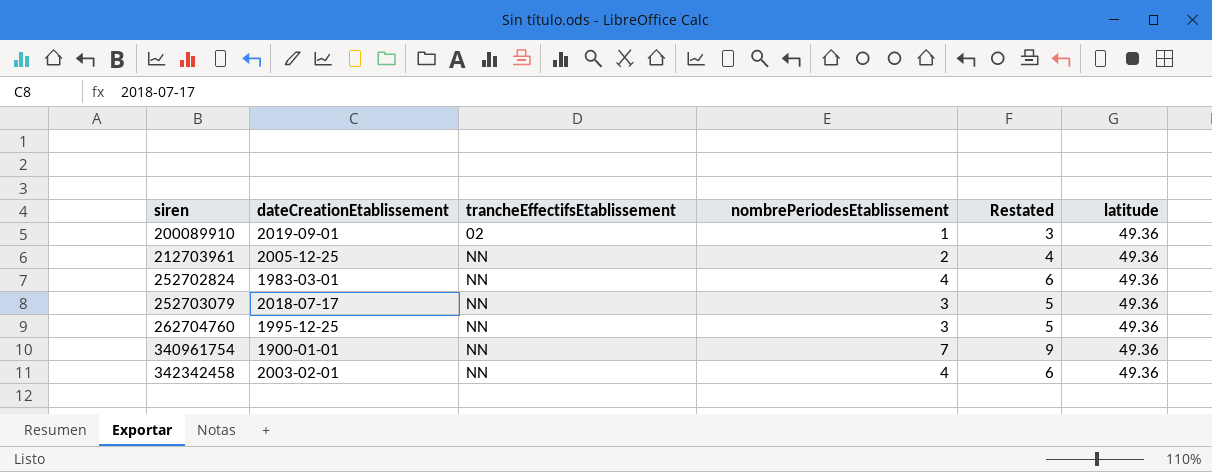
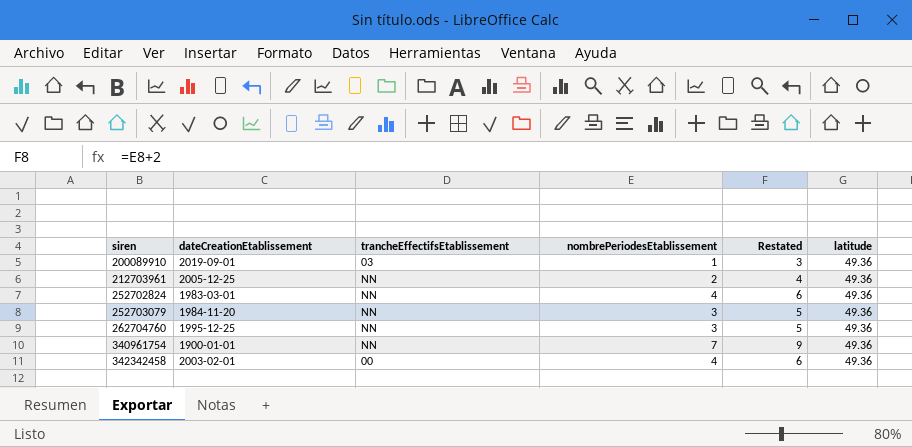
200089910 | trancheEffectifsEtablissement: 02 -> 03
252703079 | dateCreationEtablissement: 2018-07-17 -> 1984-11-20
342342458 | trancheEffectifsEtablissement: NN -> 00

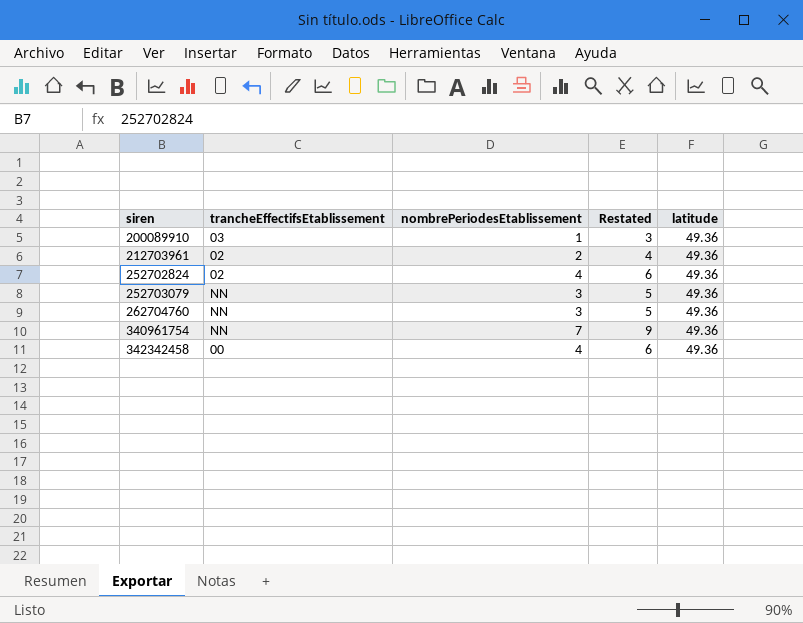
column dateCreationEtablissement | position: 2 -> none
212703961 | trancheEffectifsEtablissement: NN -> 02
252702824 | trancheEffectifsEtablissement: NN -> 02

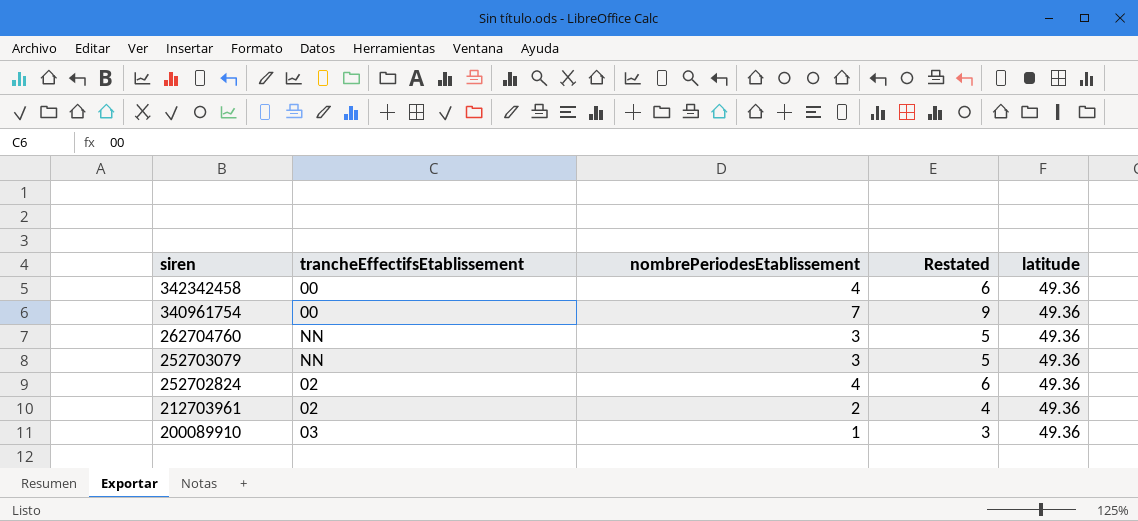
row order: siren ascending -> siren descending
340961754 | trancheEffectifsEtablissement: NN -> 00

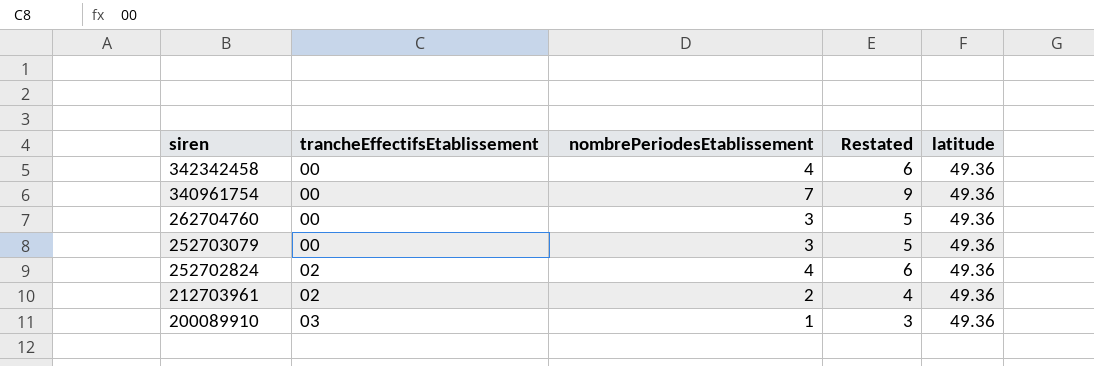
262704760 | trancheEffectifsEtablissement: NN -> 00
252703079 | trancheEffectifsEtablissement: NN -> 00

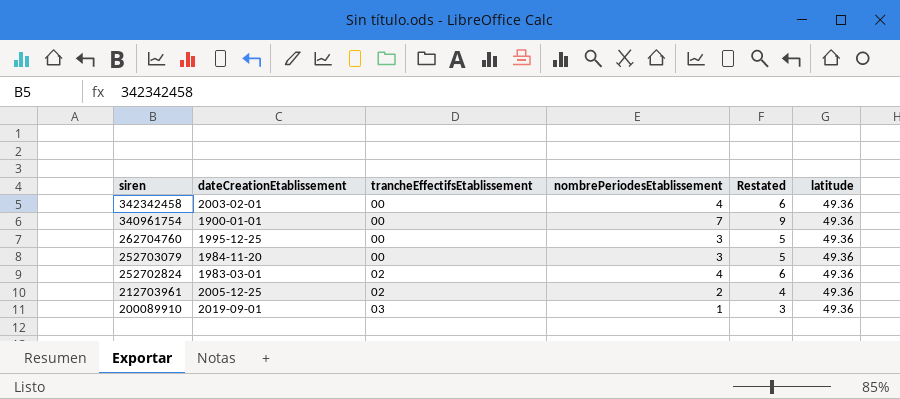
column dateCreationEtablissement | position: none -> 2

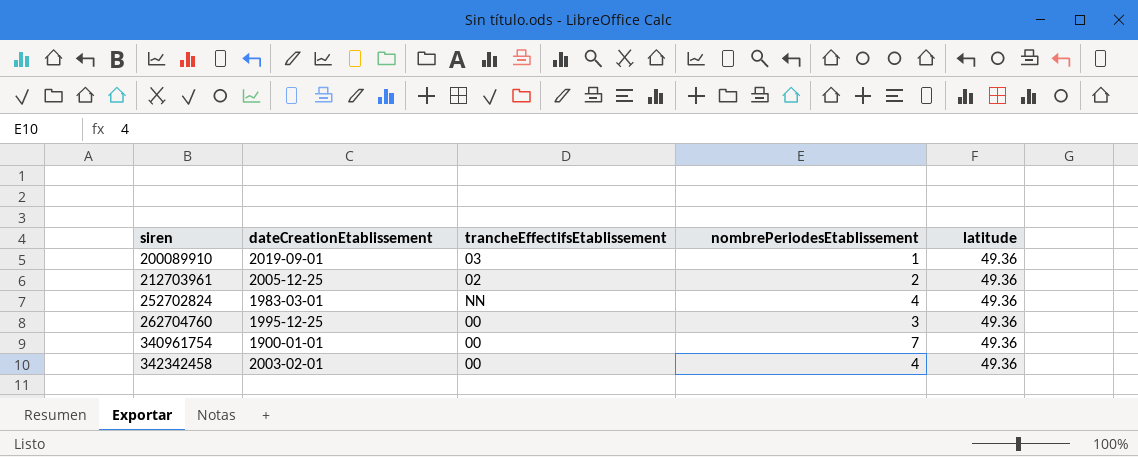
row order: siren descending -> siren ascending
column Restated | formula: [nombrePeriodesEtablissement] + 2 -> none
row 252703079: 1984-11-20 | 00 | 3 | 5 | 49.36 -> none
252702824 | trancheEffectifsEtablissement: 02 -> NN

